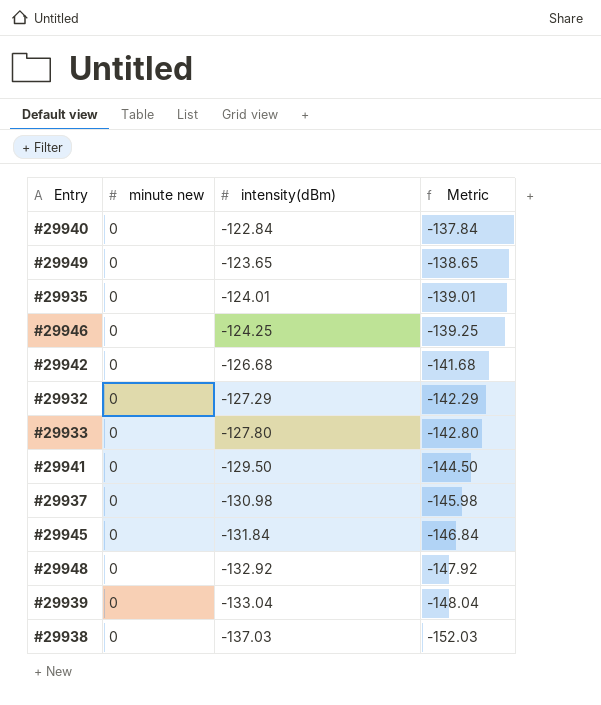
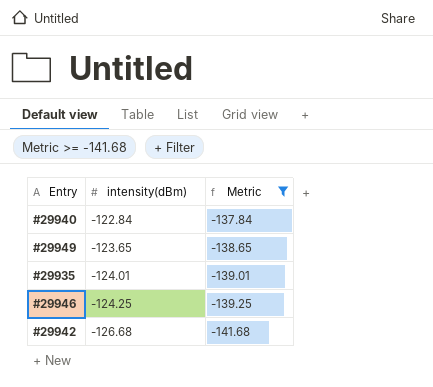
filter: none -> Metric >= -141.68
column minute new | position: 2 -> none

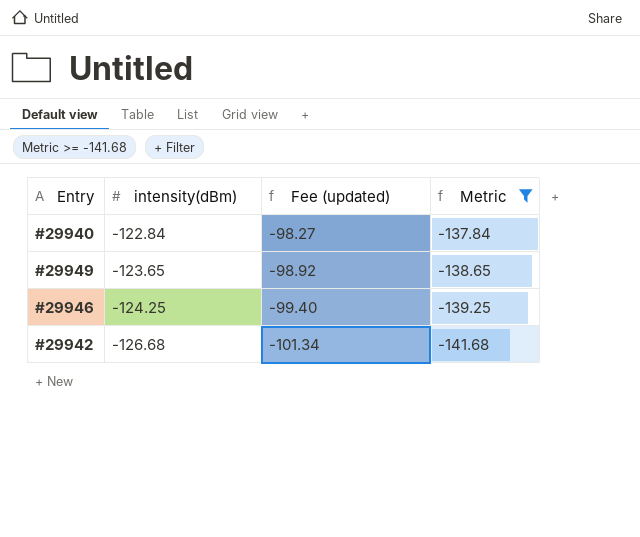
column Fee (updated) | formula: none -> [intensity(dBm)] * 0.8
row #29935: -124.01 | -139.01 -> none

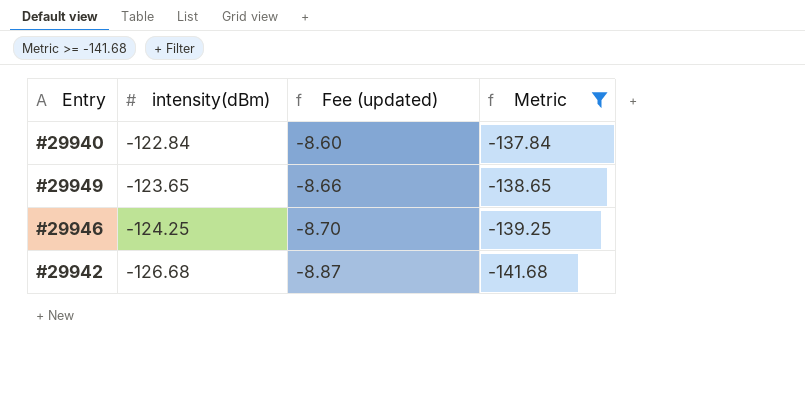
column Fee (updated) | formula: [intensity(dBm)] * 0.8 -> [intensity(dBm)] * 0.07

